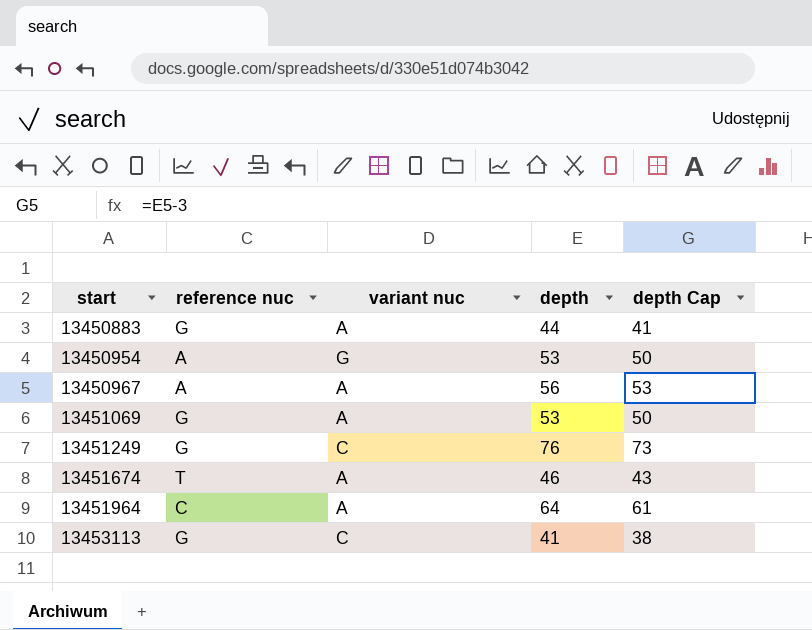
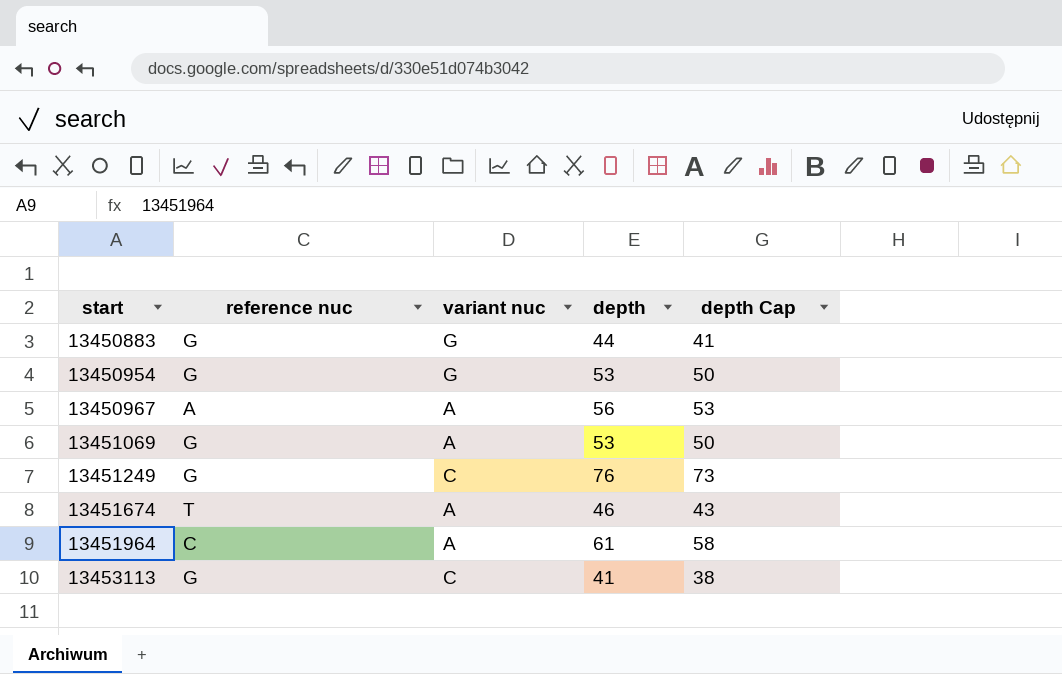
13450883 | variant nuc: A -> G
13450954 | reference nuc: A -> G
13451964 | depth: 64 -> 61
13451964 | depth Cap: 61 -> 58

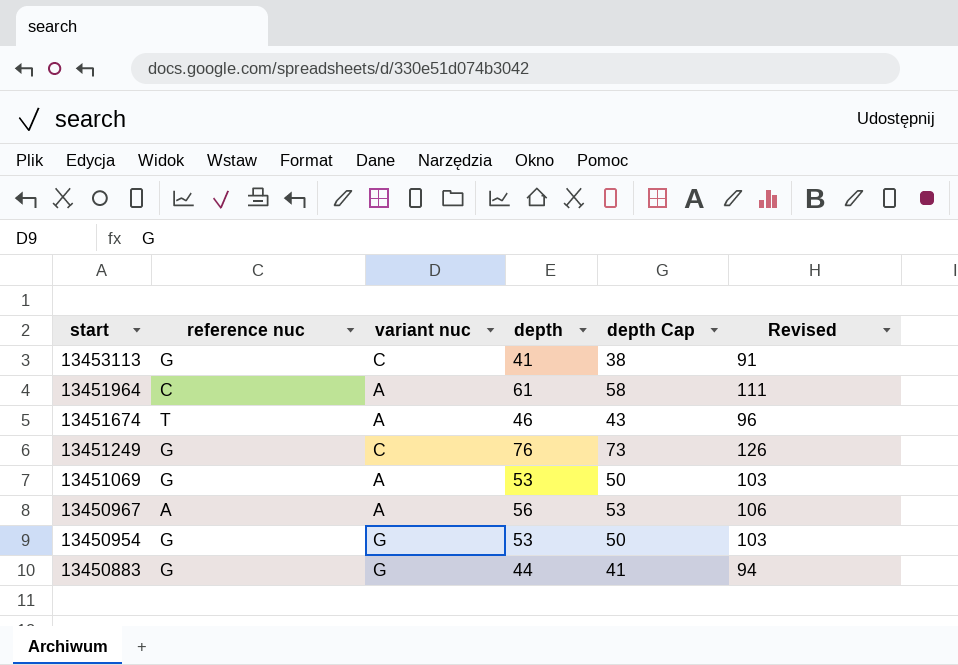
row order: start ascending -> start descending
column Revised | formula: none -> [depth] + 50

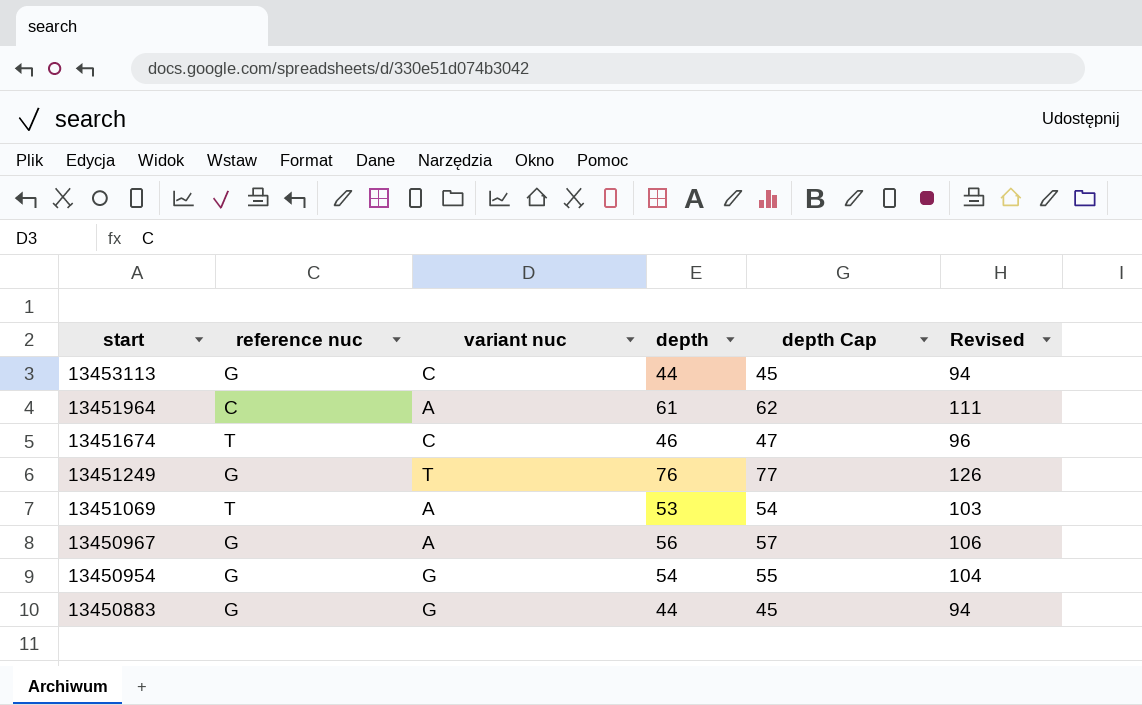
column depth Cap | formula: [depth] - 3 -> [depth] + 1
13453113 | depth: 41 -> 44
13453113 | Revised: 91 -> 94
13451674 | variant nuc: A -> C
13451249 | variant nuc: C -> T
13451069 | reference nuc: G -> T
13450967 | reference nuc: A -> G
13450954 | depth: 53 -> 54
13450954 | Revised: 103 -> 104

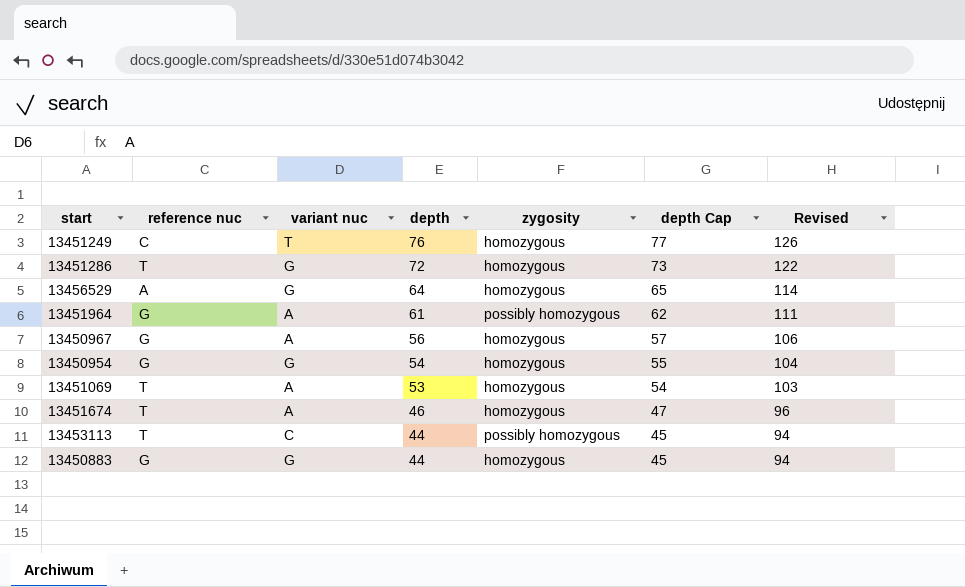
row order: start descending -> depth descending
column zygosity | position: none -> 5
13451249 | reference nuc: G -> C
row 13451286: none -> T | G | 72 | homozygous | 73 | 122
row 13456529: none -> A | G | 64 | homozygous | 65 | 114
13451964 | reference nuc: C -> G
13451674 | variant nuc: C -> A
13453113 | reference nuc: G -> T

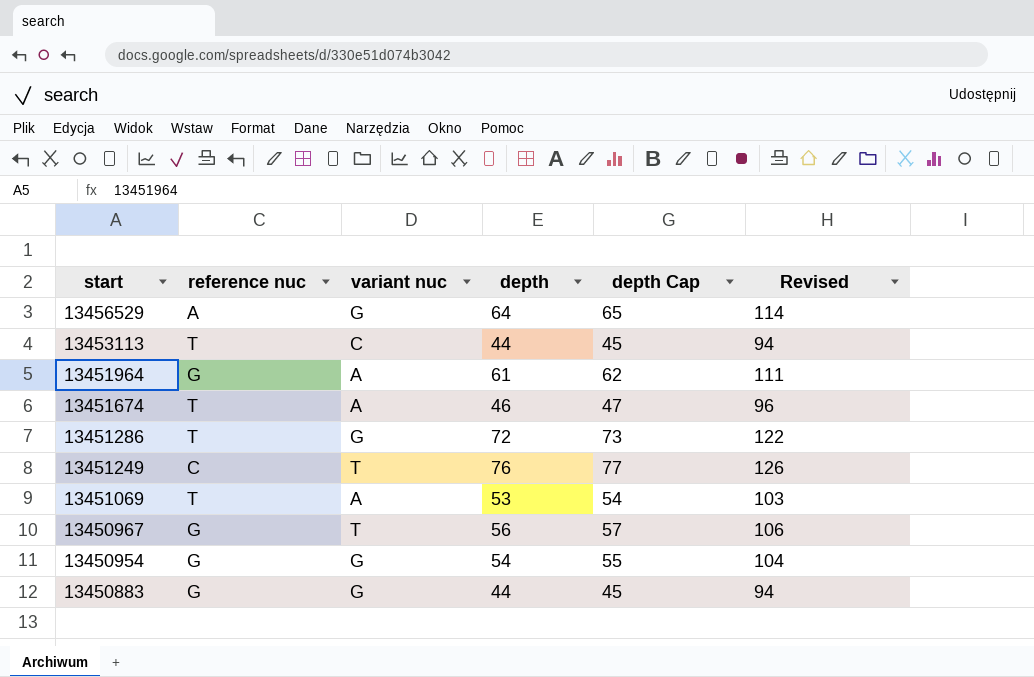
row order: depth descending -> start descending
column zygosity | position: 5 -> none
13450967 | variant nuc: A -> T

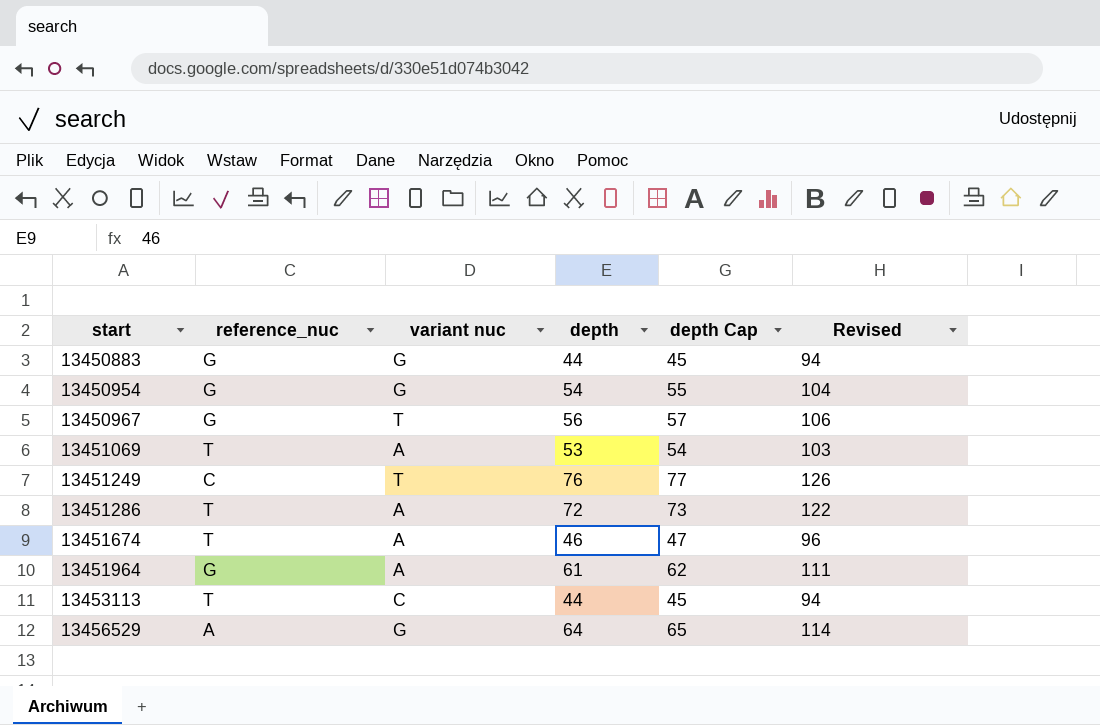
row order: start descending -> start ascending
column name: reference nuc -> reference_nuc
13451286 | variant nuc: G -> A

